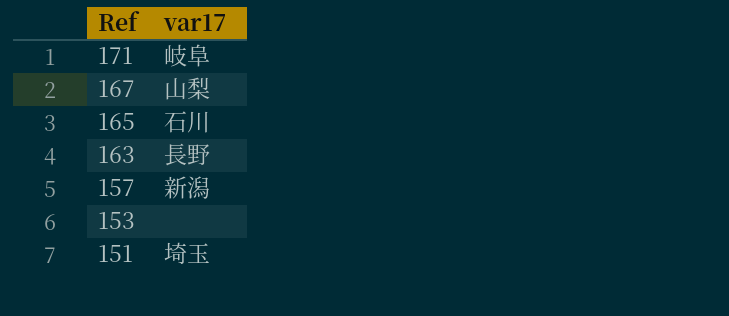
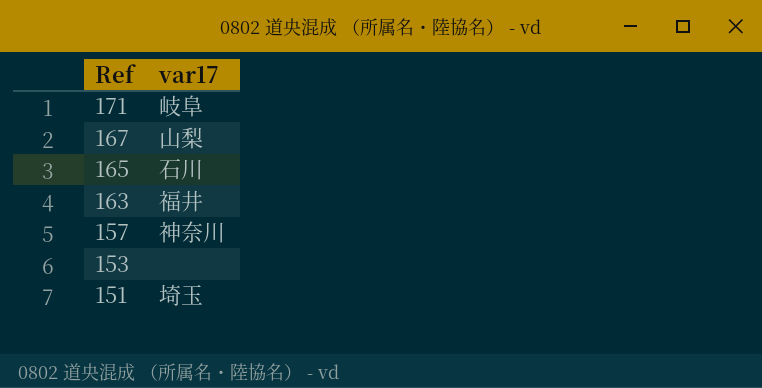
163 | var17: 長野 -> 福井
157 | var17: 新潟 -> 神奈川

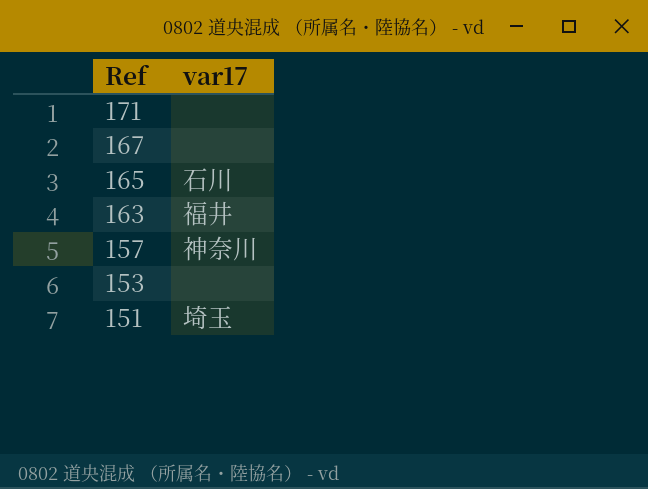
171 | var17: 岐阜 -> none
167 | var17: 山梨 -> none

